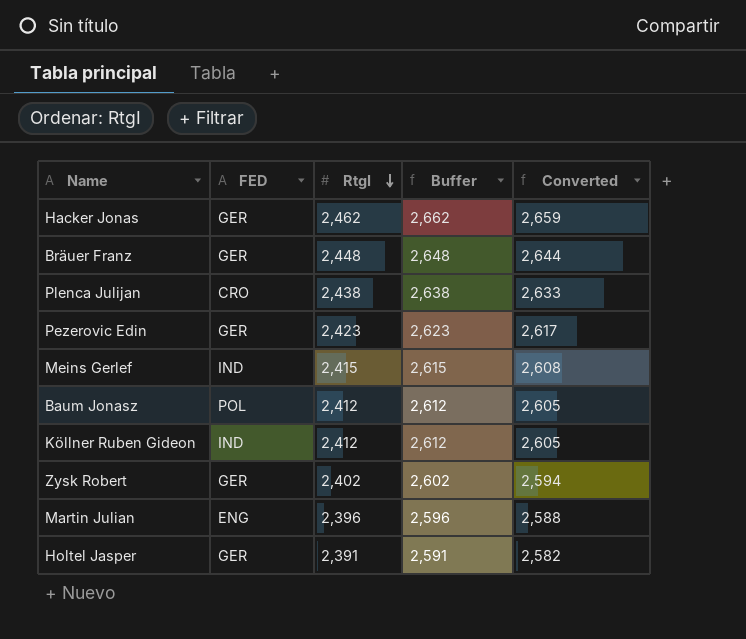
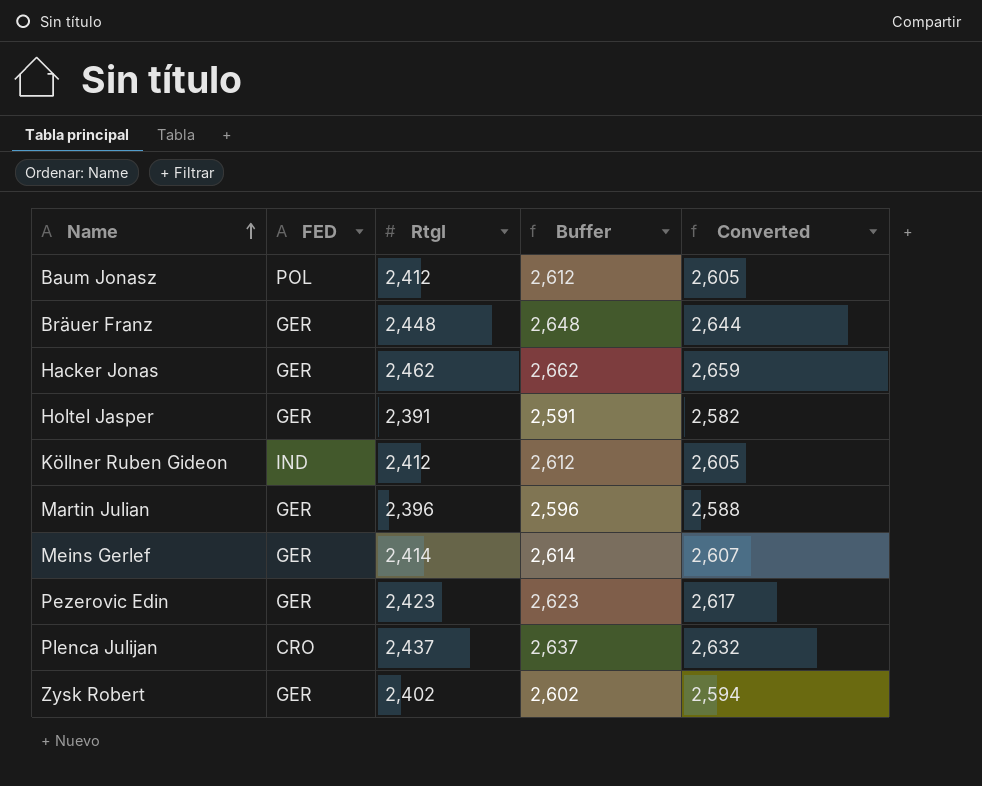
row order: RtgI descending -> Name ascending
Martin Julian | FED: ENG -> GER
Meins Gerlef | FED: IND -> GER
Meins Gerlef | RtgI: 2,415 -> 2,414
Meins Gerlef | Buffer: 2,615 -> 2,614
Meins Gerlef | Converted: 2,608 -> 2,607
Plenca Julijan | RtgI: 2,438 -> 2,437
Plenca Julijan | Buffer: 2,638 -> 2,637
Plenca Julijan | Converted: 2,633 -> 2,632

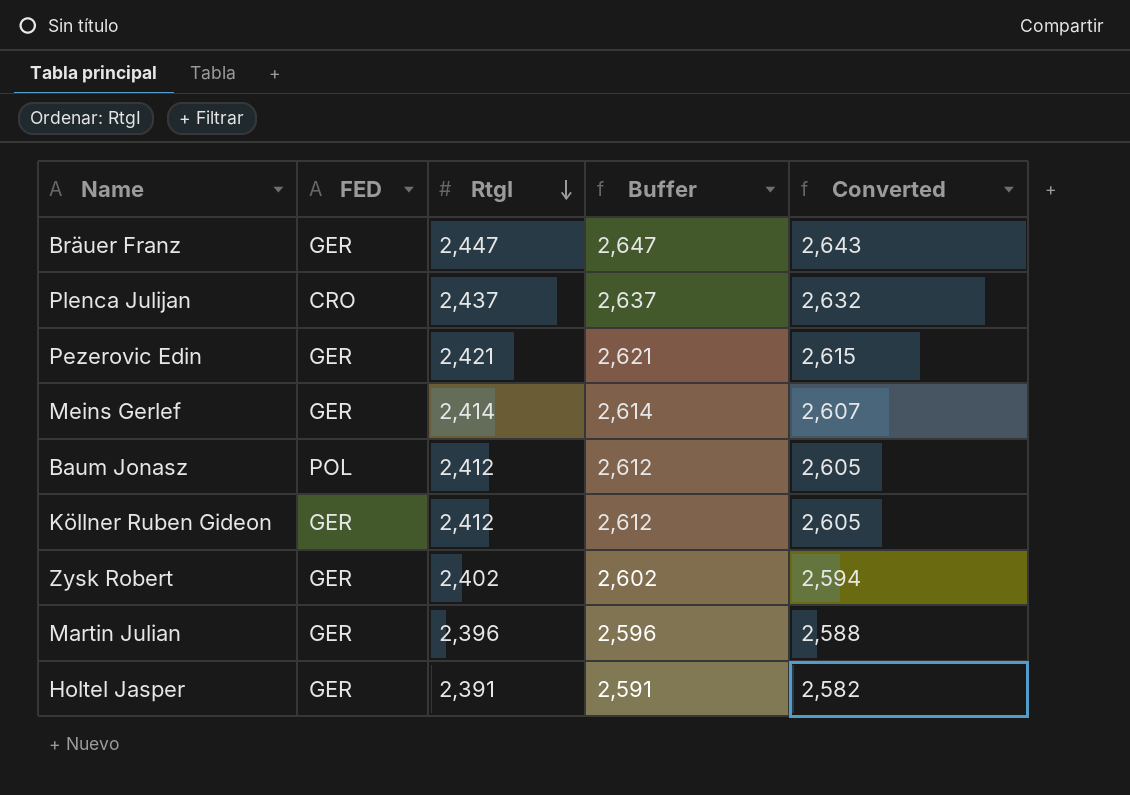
row order: Name ascending -> RtgI descending
row Hacker Jonas: GER | 2,462 | 2,662 | 2,659 -> none
Bräuer Franz | RtgI: 2,448 -> 2,447
Bräuer Franz | Buffer: 2,648 -> 2,647
Bräuer Franz | Converted: 2,644 -> 2,643
Pezerovic Edin | RtgI: 2,423 -> 2,421
Pezerovic Edin | Buffer: 2,623 -> 2,621
Pezerovic Edin | Converted: 2,617 -> 2,615
Köllner Ruben Gideon | FED: IND -> GER

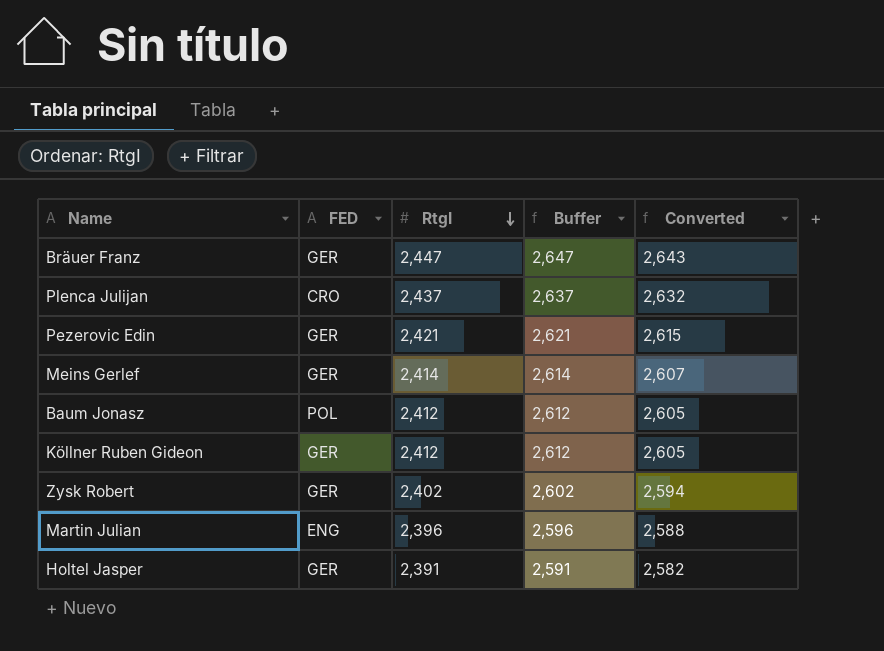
Martin Julian | FED: GER -> ENG

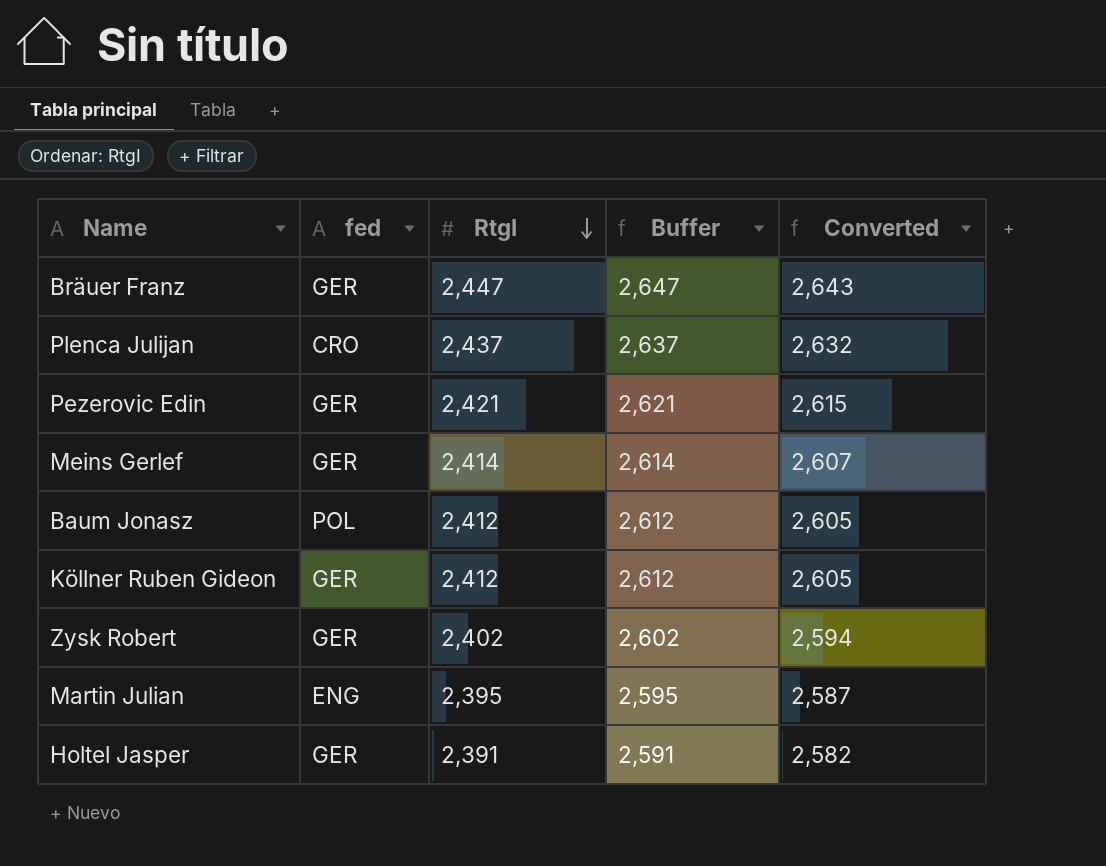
column name: FED -> fed
Martin Julian | RtgI: 2,396 -> 2,395
Martin Julian | Buffer: 2,596 -> 2,595
Martin Julian | Converted: 2,588 -> 2,587

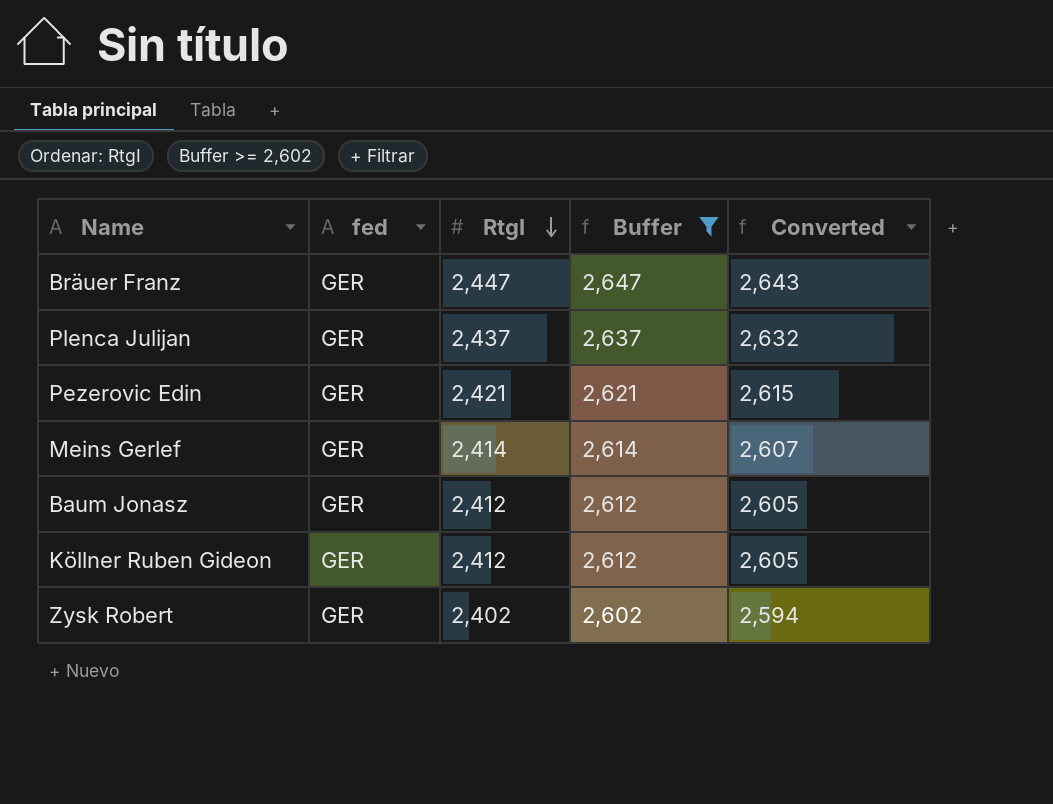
filter: none -> Buffer >= 2,602
Plenca Julijan | fed: CRO -> GER
Baum Jonasz | fed: POL -> GER

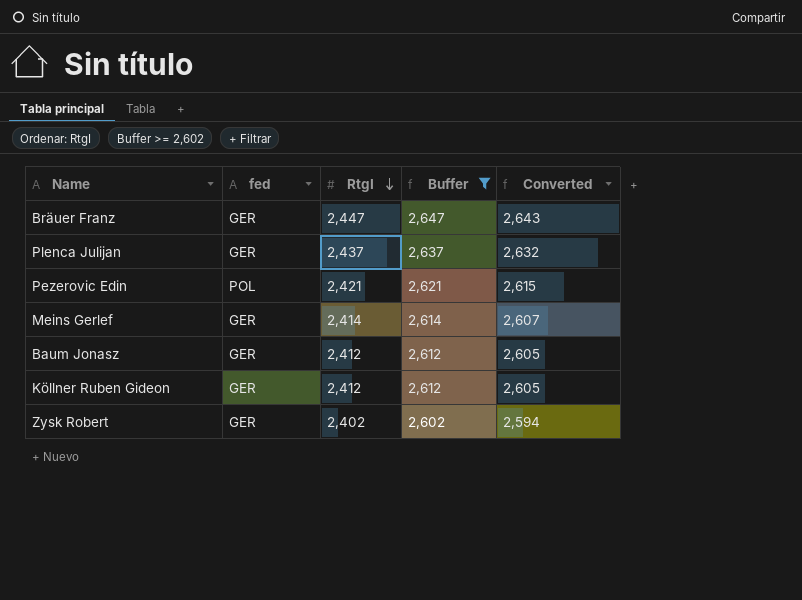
Pezerovic Edin | fed: GER -> POL

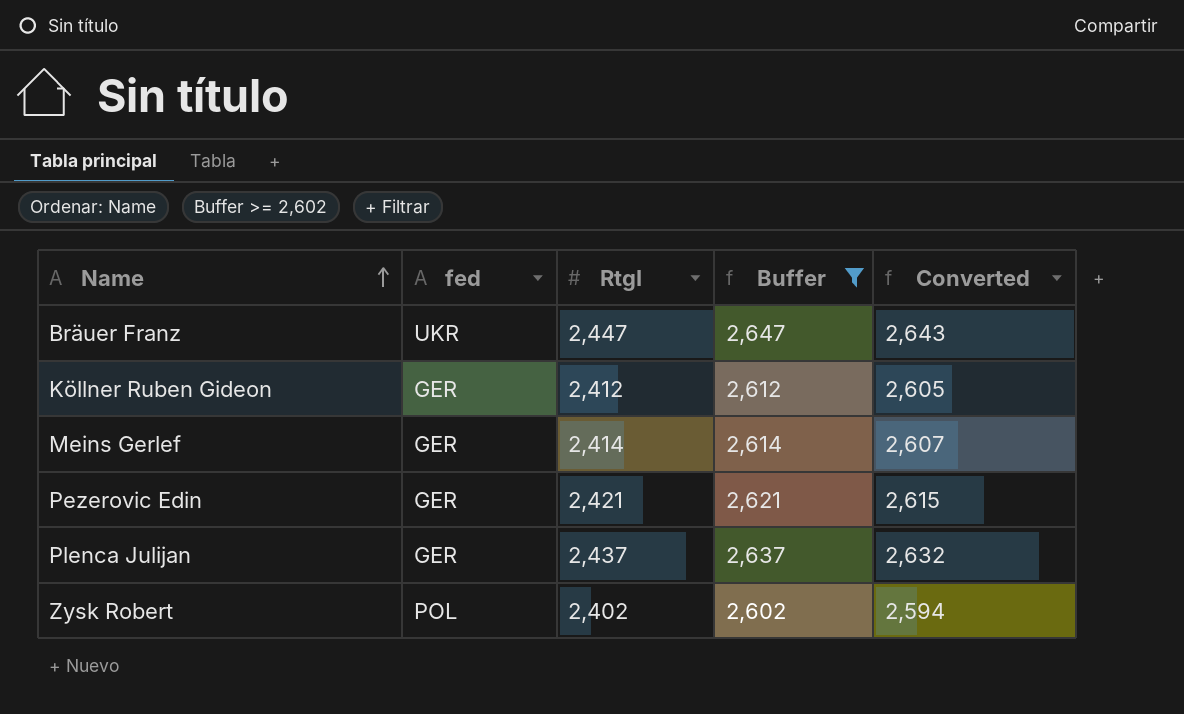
row order: RtgI descending -> Name ascending
row Baum Jonasz: GER | 2,412 | 2,612 | 2,605 -> none
Bräuer Franz | fed: GER -> UKR
Pezerovic Edin | fed: POL -> GER
Zysk Robert | fed: GER -> POL

